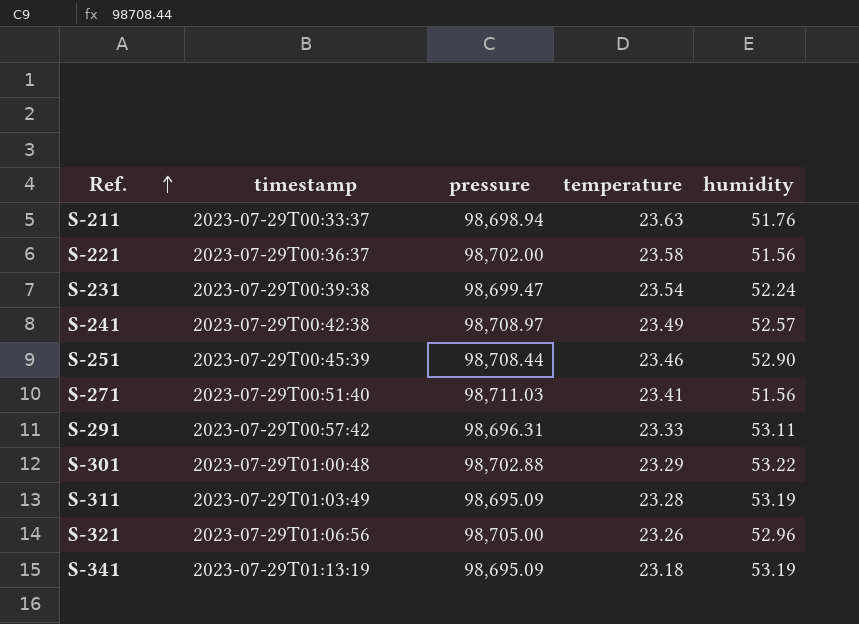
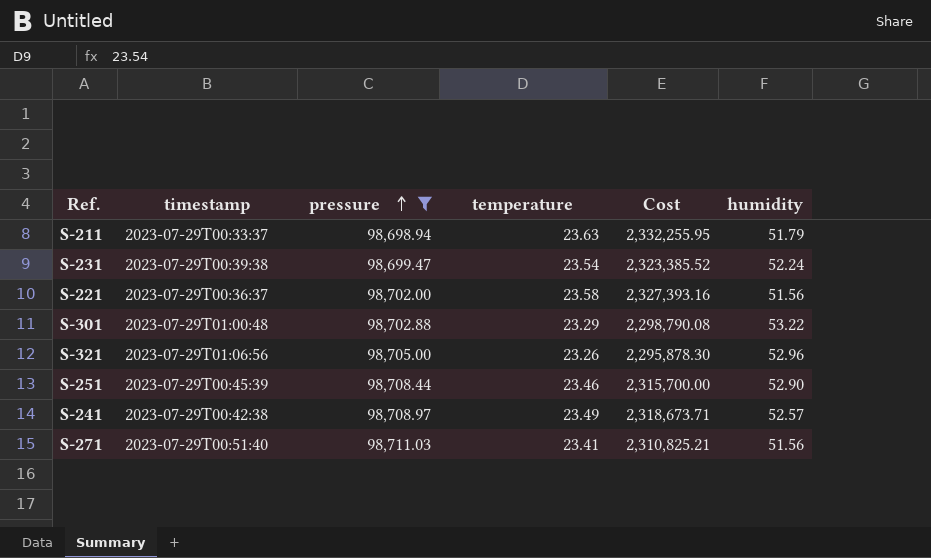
filter: none -> pressure >= 98,698.94
row order: Ref. ascending -> pressure ascending
column Cost | formula: none -> [pressure] * [temperature]
S-211 | humidity: 51.76 -> 51.79

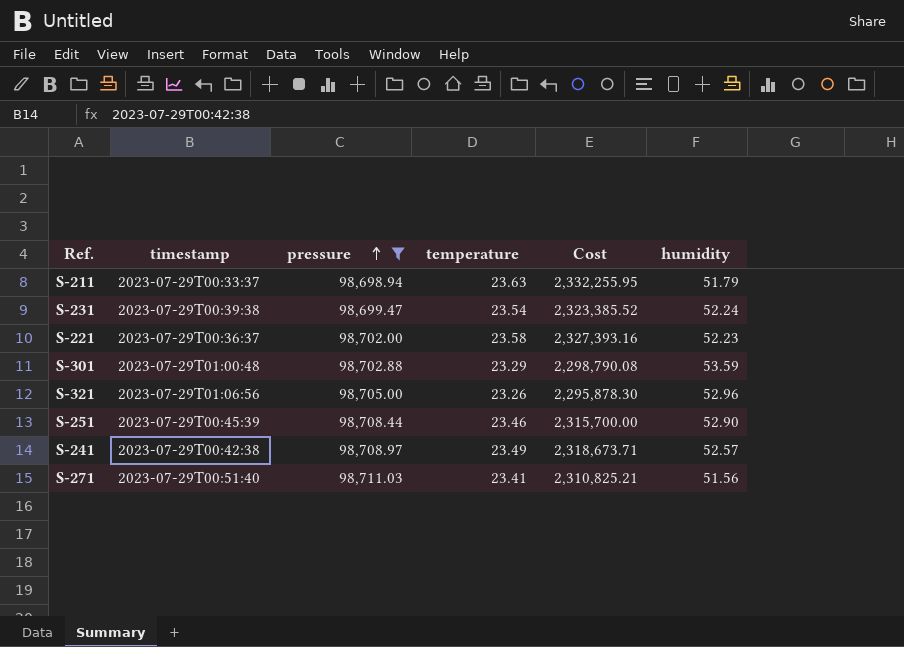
S-221 | humidity: 51.56 -> 52.23
S-301 | humidity: 53.22 -> 53.59

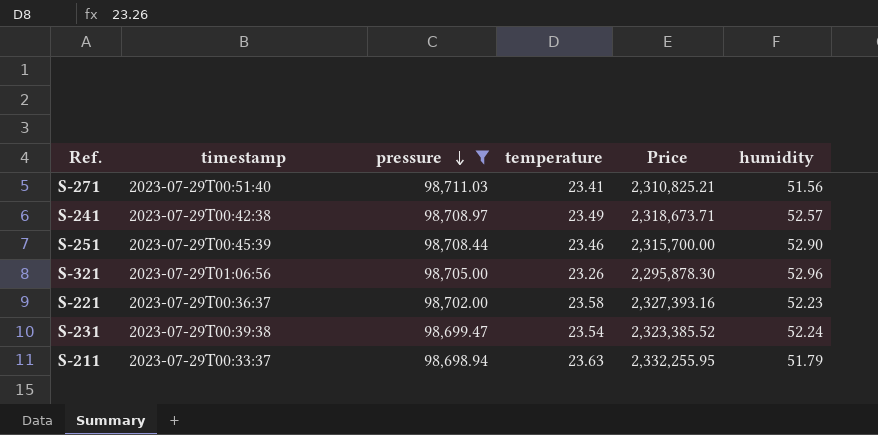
row order: pressure ascending -> pressure descending
column name: Cost -> Price
row S-301: 2023-07-29T01:00:48 | 98,702.88 | 23.29 | 2,298,790.08 | 53.59 -> none

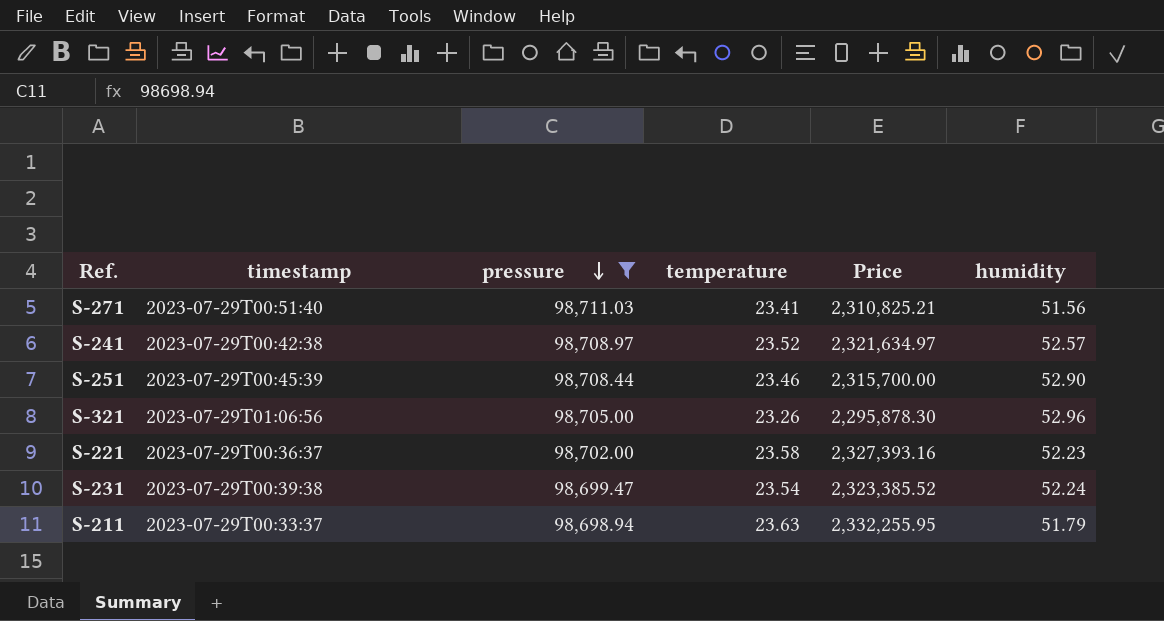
S-241 | temperature: 23.49 -> 23.52
S-241 | Price: 2,318,673.71 -> 2,321,634.97

